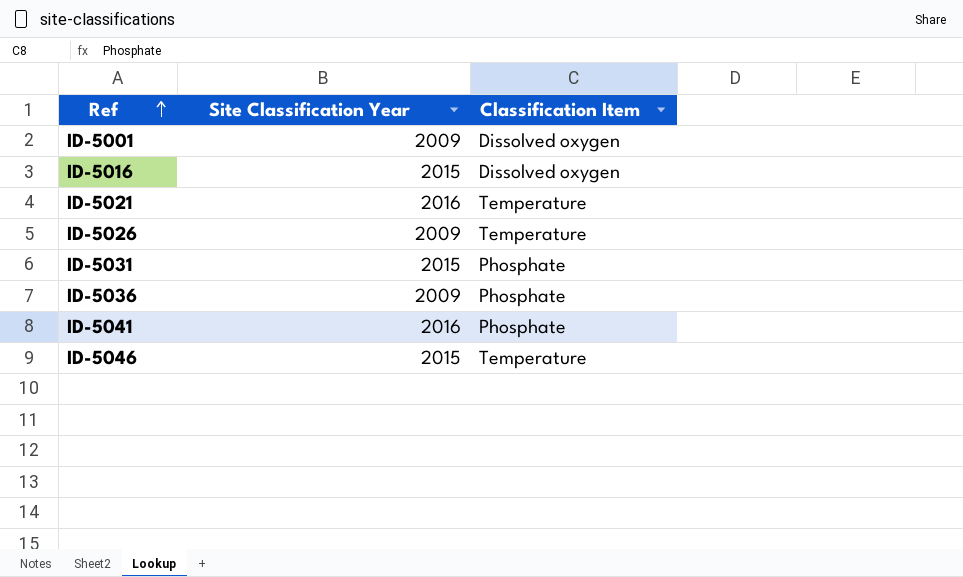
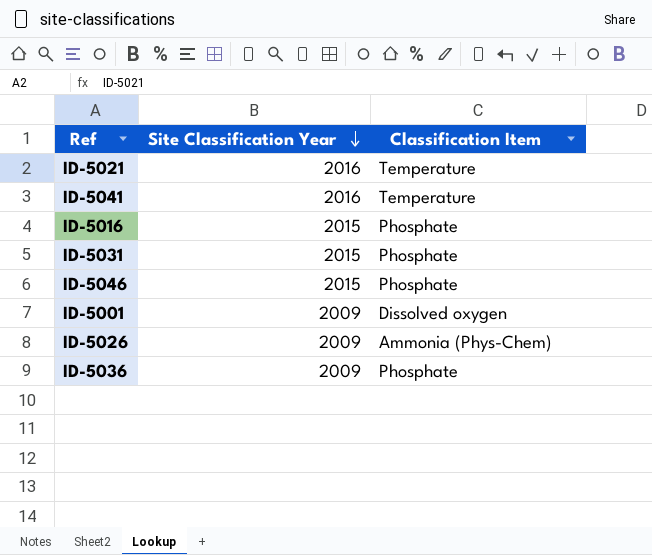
row order: Ref ascending -> Site Classification Year descending
ID-5041 | Classification Item: Phosphate -> Temperature
ID-5016 | Classification Item: Dissolved oxygen -> Phosphate
ID-5046 | Classification Item: Temperature -> Phosphate
ID-5026 | Classification Item: Temperature -> Ammonia (Phys-Chem)

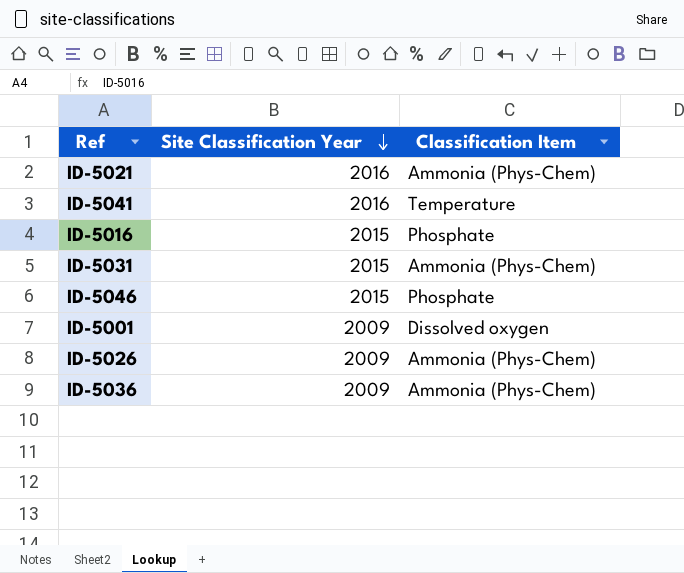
ID-5021 | Classification Item: Temperature -> Ammonia (Phys-Chem)
ID-5031 | Classification Item: Phosphate -> Ammonia (Phys-Chem)
ID-5036 | Classification Item: Phosphate -> Ammonia (Phys-Chem)

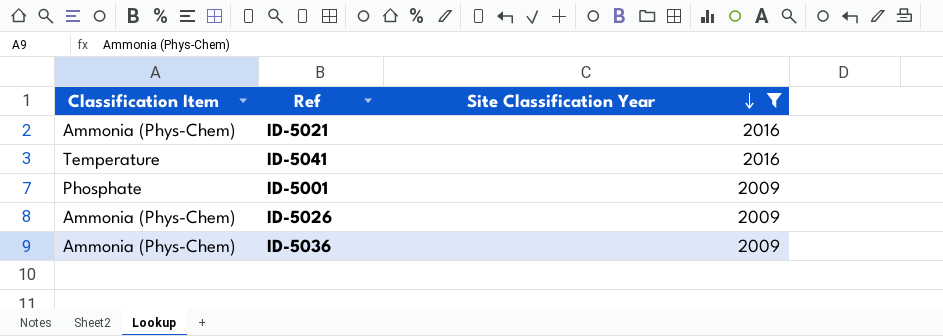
filter: none -> Site Classification Year != 2015
column Classification Item | position: 3 -> 1
ID-5001 | Classification Item: Dissolved oxygen -> Phosphate

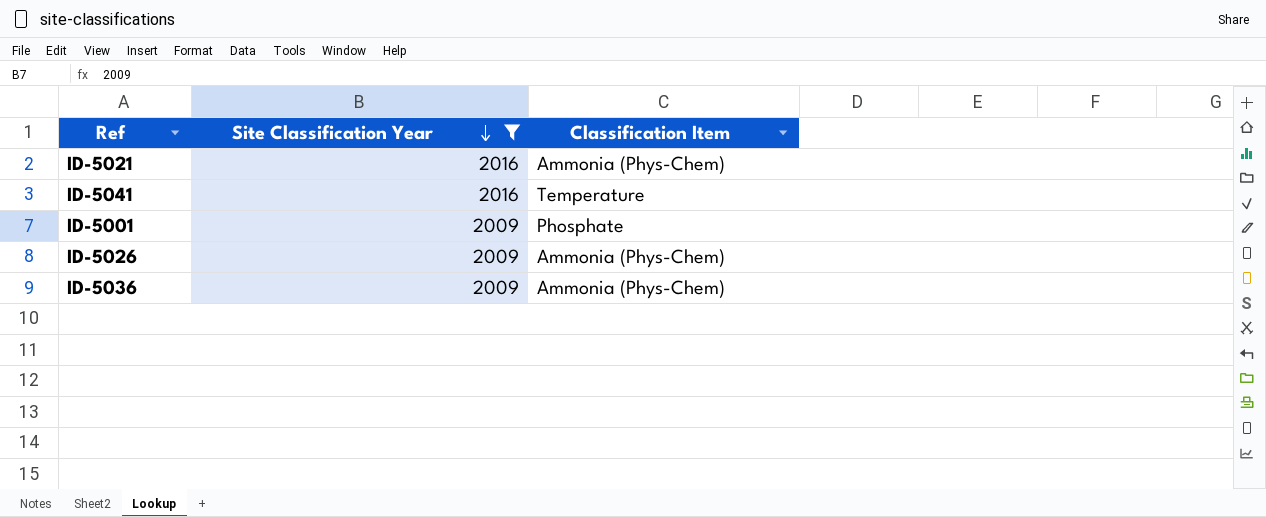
column Classification Item | position: 1 -> 3

